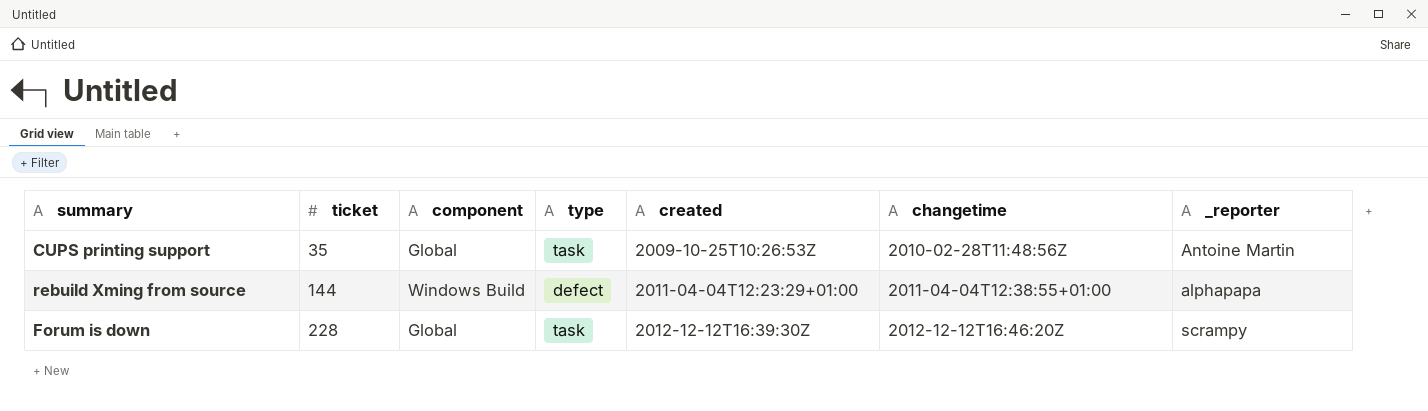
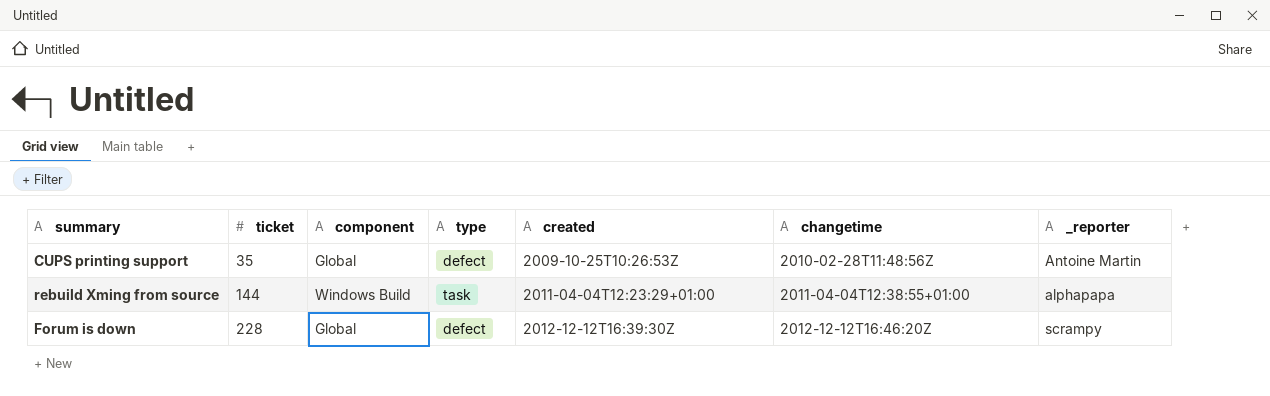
CUPS printing support | type: task -> defect
rebuild Xming from source | type: defect -> task
Forum is down | type: task -> defect

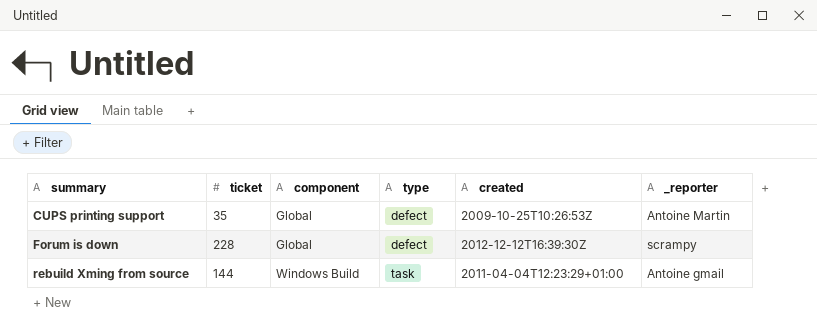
row order: ticket ascending -> summary ascending
column changetime | position: 6 -> none
rebuild Xming from source | _reporter: alphapapa -> Antoine gmail

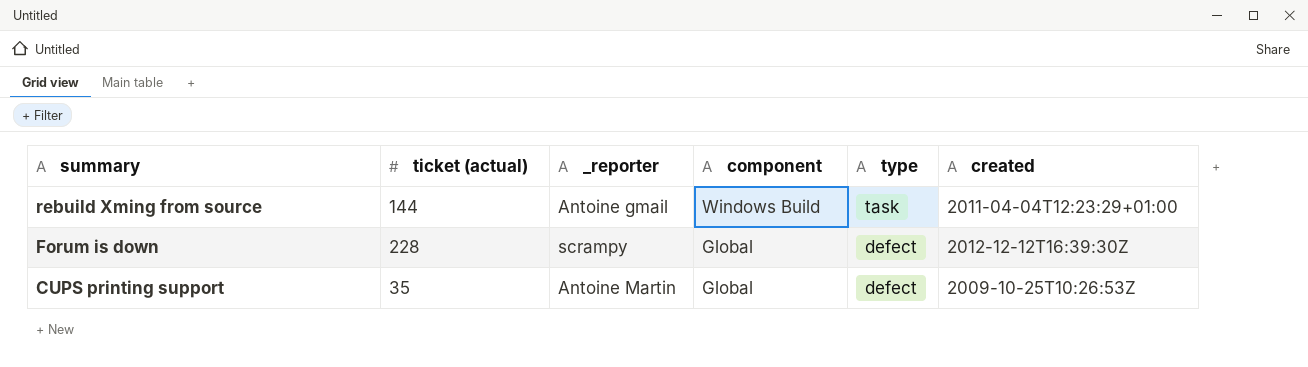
row order: summary ascending -> summary descending
column name: ticket -> ticket (actual)
column _reporter | position: 6 -> 3

